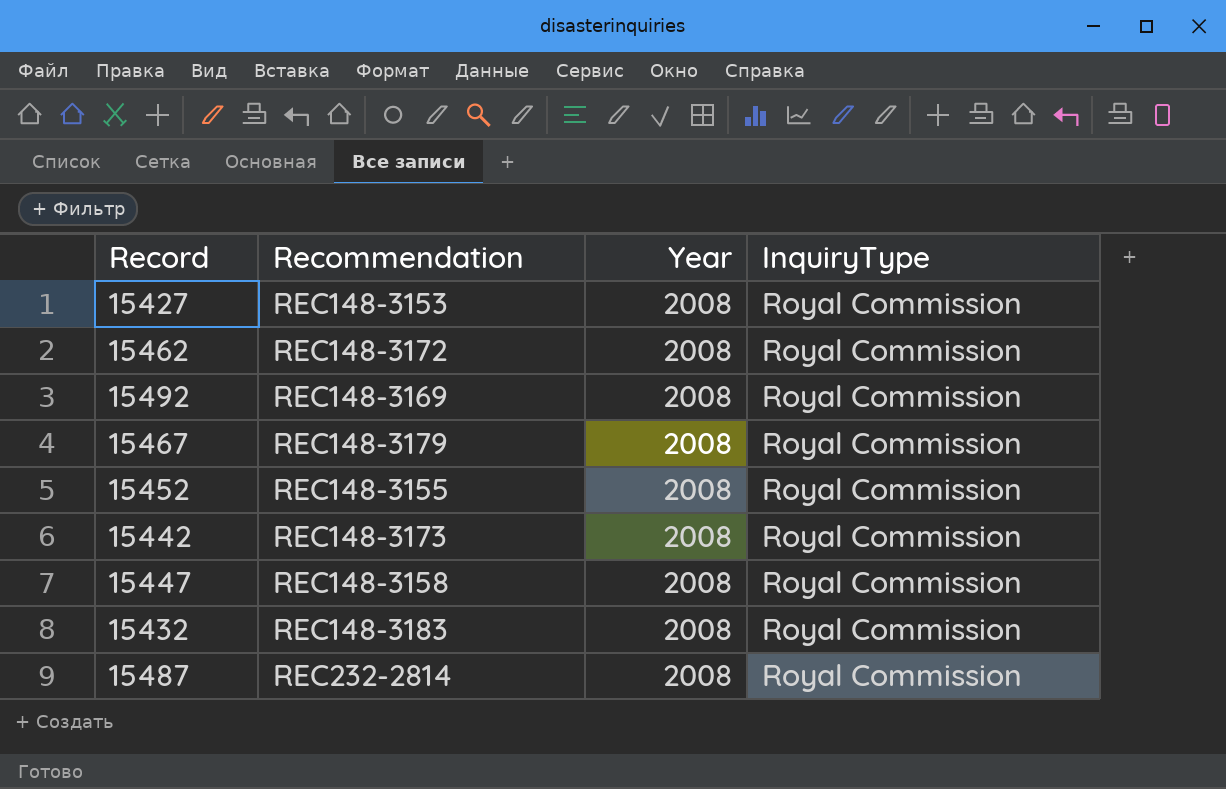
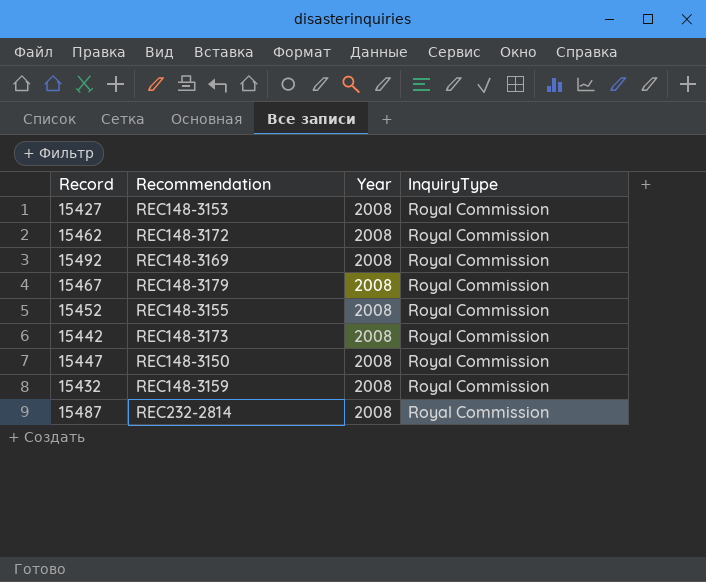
15447 | Recommendation: REC148-3158 -> REC148-3150
15432 | Recommendation: REC148-3183 -> REC148-3159

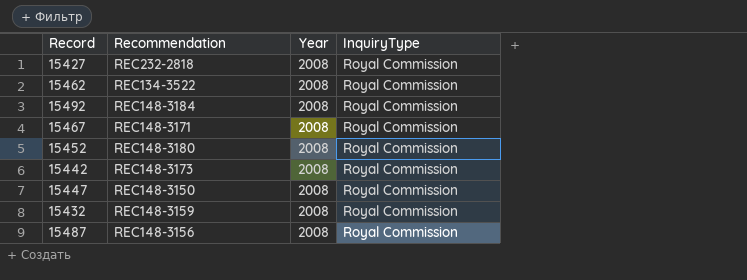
15427 | Recommendation: REC148-3153 -> REC232-2818
15462 | Recommendation: REC148-3172 -> REC134-3522
15492 | Recommendation: REC148-3169 -> REC148-3184
15467 | Recommendation: REC148-3179 -> REC148-3171
15452 | Recommendation: REC148-3155 -> REC148-3180
15487 | Recommendation: REC232-2814 -> REC148-3156

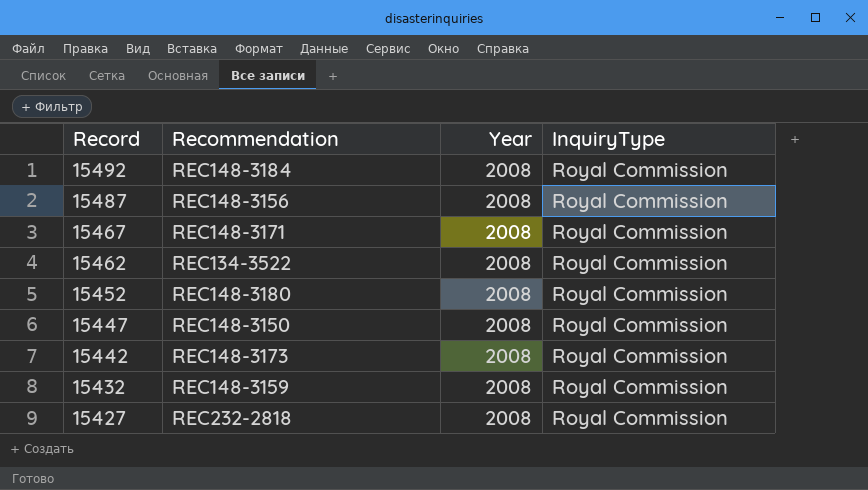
row order: none -> Record descending

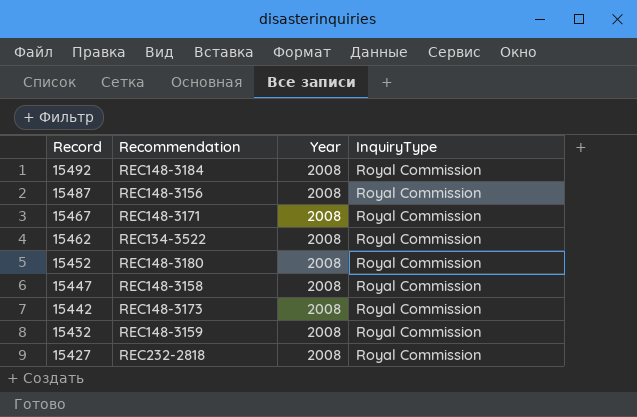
15447 | Recommendation: REC148-3150 -> REC148-3158

